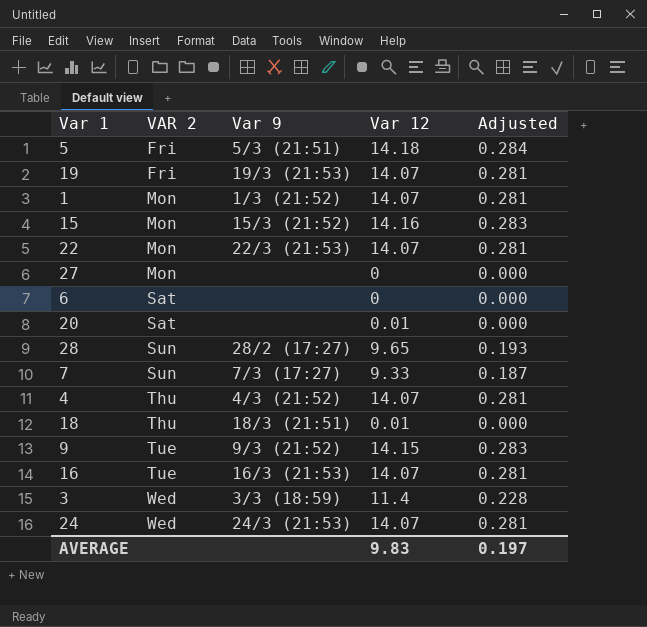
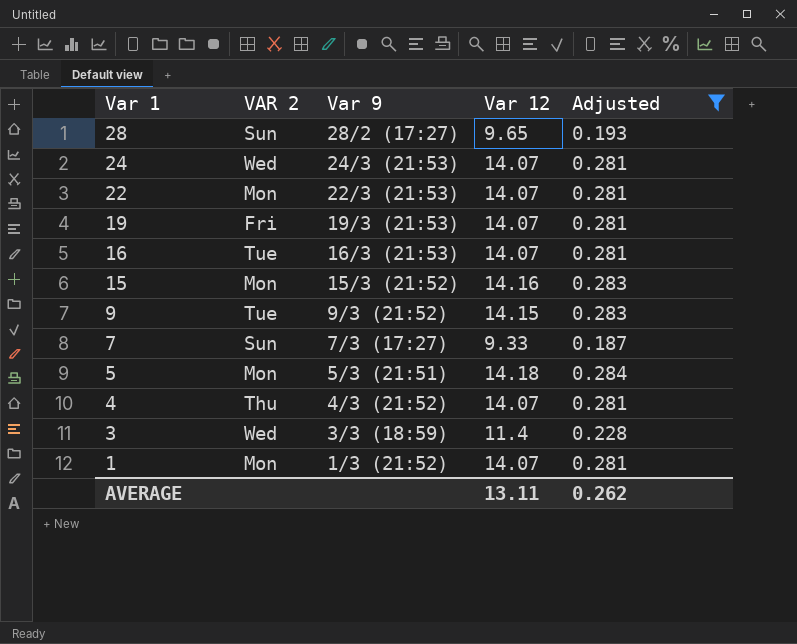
filter: none -> Adjusted != 0.000
row order: VAR 2 ascending -> Var 1 descending
5 | VAR 2: Fri -> Mon
AVERAGE | Var 12: 9.83 -> 13.11
AVERAGE | Adjusted: 0.197 -> 0.262

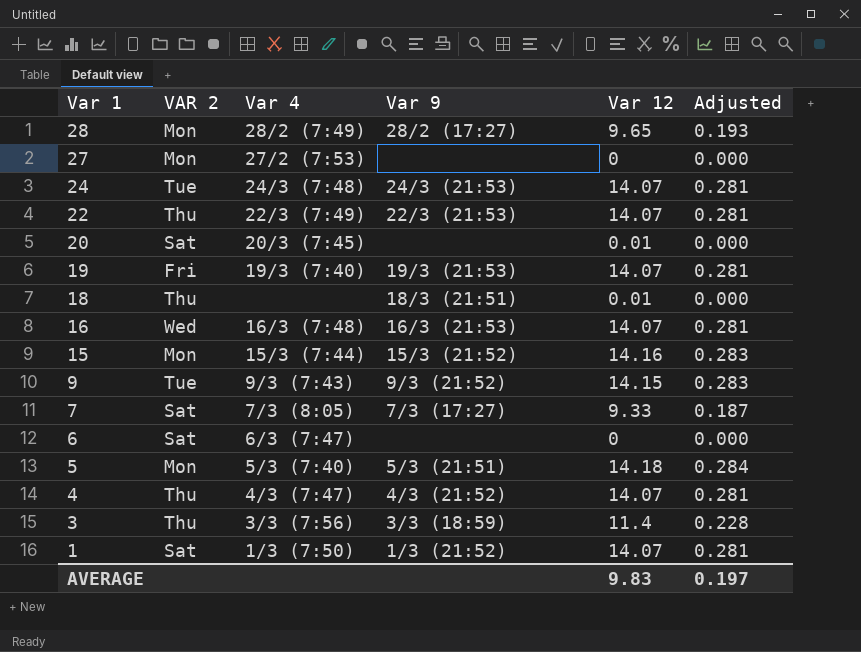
filter: Adjusted != 0.000 -> none
column Var 4 | position: none -> 3
28 | VAR 2: Sun -> Mon
24 | VAR 2: Wed -> Tue
22 | VAR 2: Mon -> Thu
16 | VAR 2: Tue -> Wed
7 | VAR 2: Sun -> Sat
3 | VAR 2: Wed -> Thu
1 | VAR 2: Mon -> Sat
AVERAGE | Var 12: 13.11 -> 9.83
AVERAGE | Adjusted: 0.262 -> 0.197

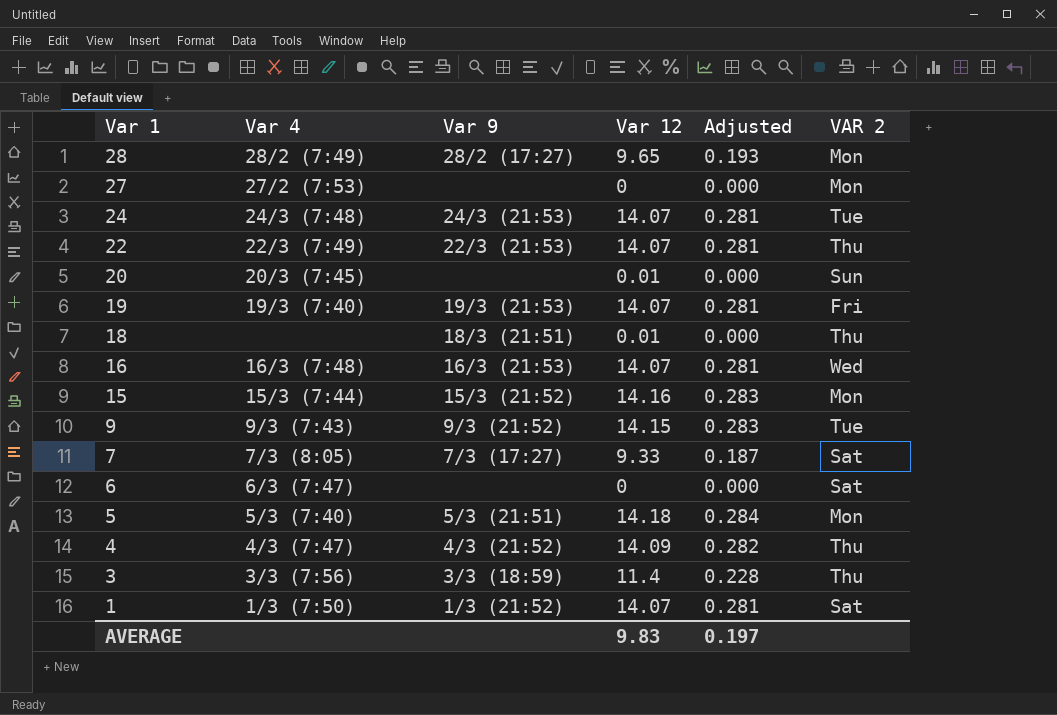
column VAR 2 | position: 2 -> 6
20 | VAR 2: Sat -> Sun
4 | Var 12: 14.07 -> 14.09
4 | Adjusted: 0.281 -> 0.282

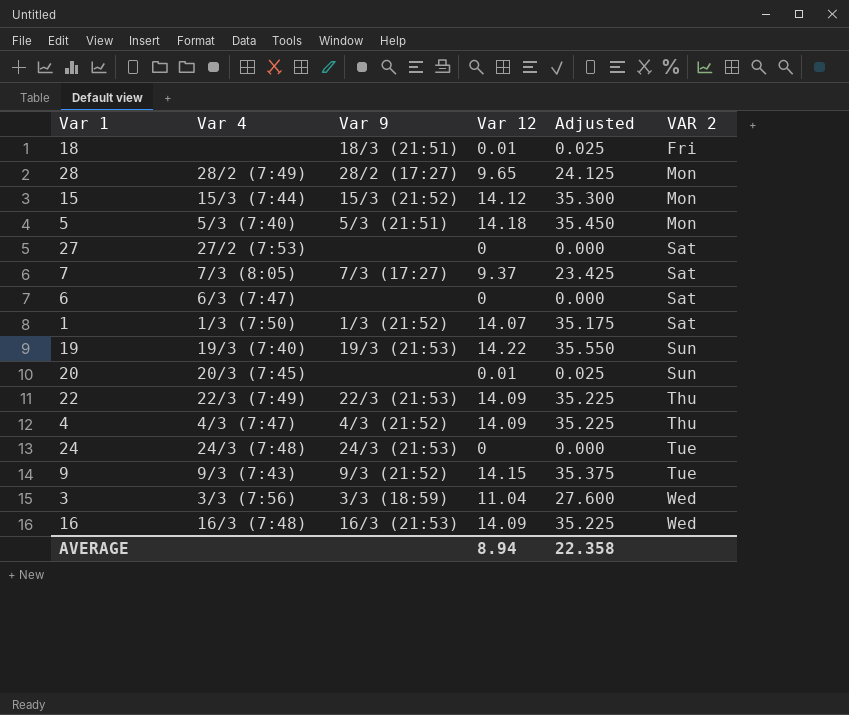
row order: Var 1 descending -> VAR 2 ascending
column Adjusted | formula: [Var 12] * 0.02 -> [Var 12] * 2.5
18 | VAR 2: Thu -> Fri
15 | Var 12: 14.16 -> 14.12
27 | VAR 2: Mon -> Sat
7 | Var 12: 9.33 -> 9.37
19 | Var 12: 14.07 -> 14.22
19 | VAR 2: Fri -> Sun
22 | Var 12: 14.07 -> 14.09
24 | Var 12: 14.07 -> 0
3 | Var 12: 11.4 -> 11.04
3 | VAR 2: Thu -> Wed
16 | Var 12: 14.07 -> 14.09
AVERAGE | Var 12: 9.83 -> 8.94
AVERAGE | Adjusted: 0.197 -> 22.358

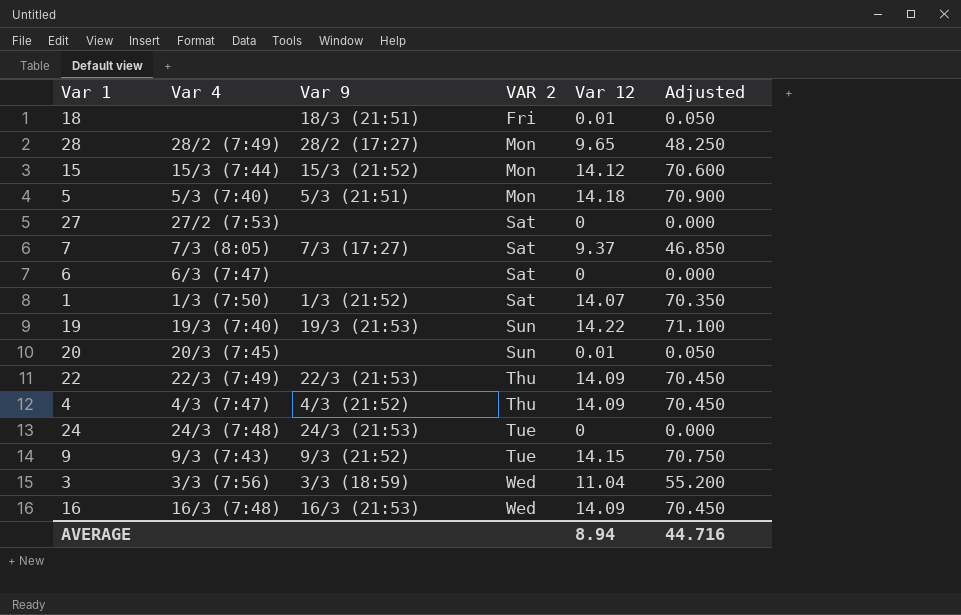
column VAR 2 | position: 6 -> 4
column Adjusted | formula: [Var 12] * 2.5 -> [Var 12] * 5
AVERAGE | Adjusted: 22.358 -> 44.716

